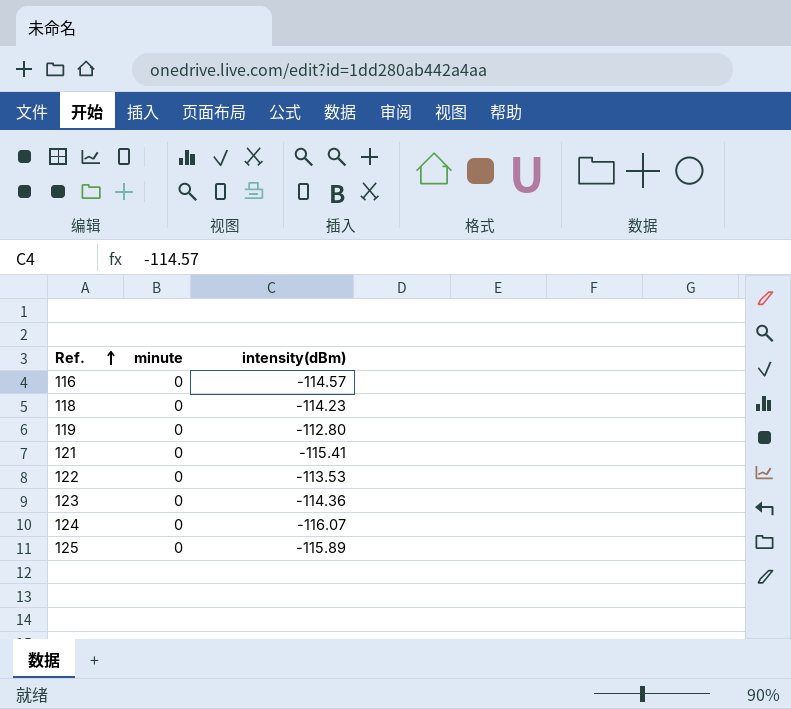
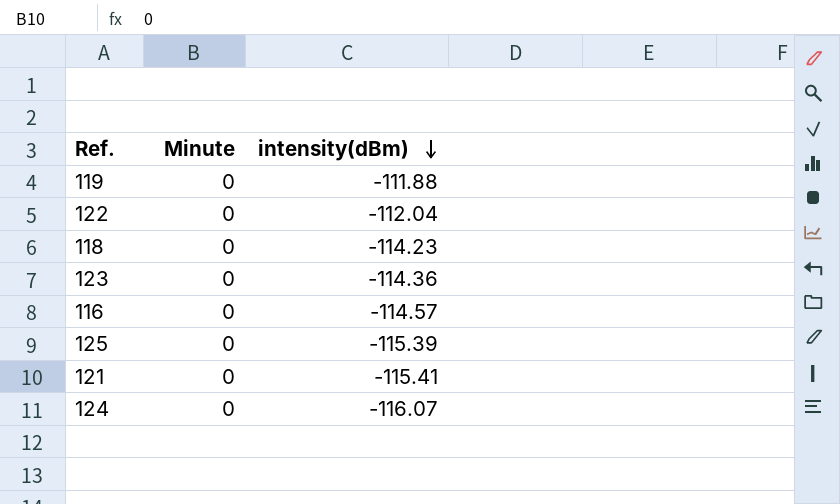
row order: Ref. ascending -> intensity(dBm) descending
column name: minute -> Minute
119 | intensity(dBm): -112.80 -> -111.88
122 | intensity(dBm): -113.53 -> -112.04
125 | intensity(dBm): -115.89 -> -115.39

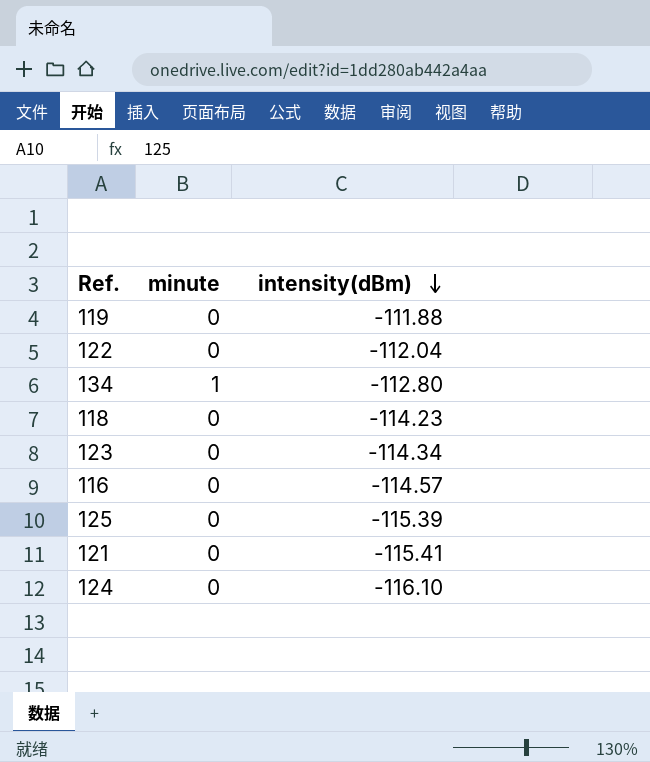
column name: Minute -> minute
row 134: none -> 1 | -112.80
123 | intensity(dBm): -114.36 -> -114.34
124 | intensity(dBm): -116.07 -> -116.10

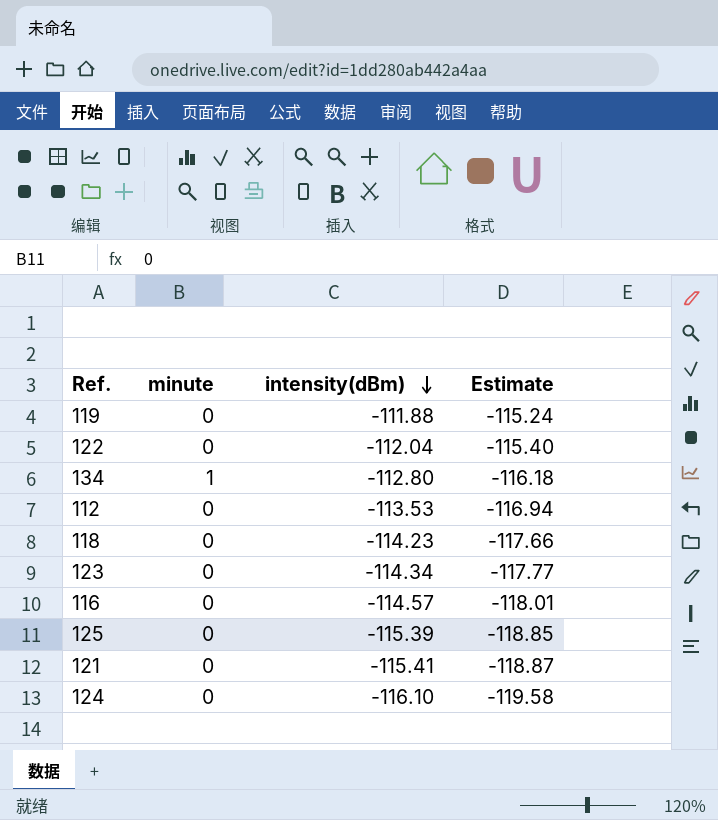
column Estimate | formula: none -> [intensity(dBm)] * 1.03
row 112: none -> 0 | -113.53 | -116.94

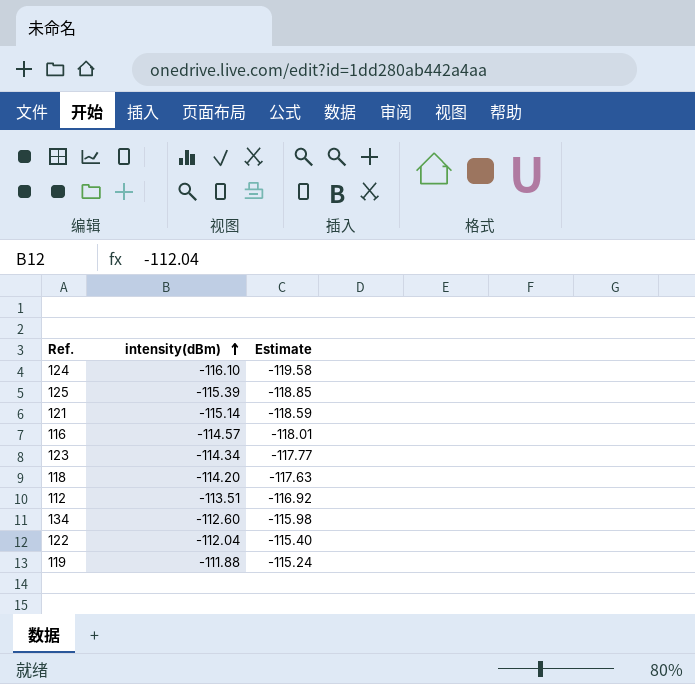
row order: intensity(dBm) descending -> intensity(dBm) ascending
column minute | position: 2 -> none
121 | intensity(dBm): -115.41 -> -115.14
121 | Estimate: -118.87 -> -118.59
118 | intensity(dBm): -114.23 -> -114.20
118 | Estimate: -117.66 -> -117.63
112 | intensity(dBm): -113.53 -> -113.51
112 | Estimate: -116.94 -> -116.92
134 | intensity(dBm): -112.80 -> -112.60
134 | Estimate: -116.18 -> -115.98

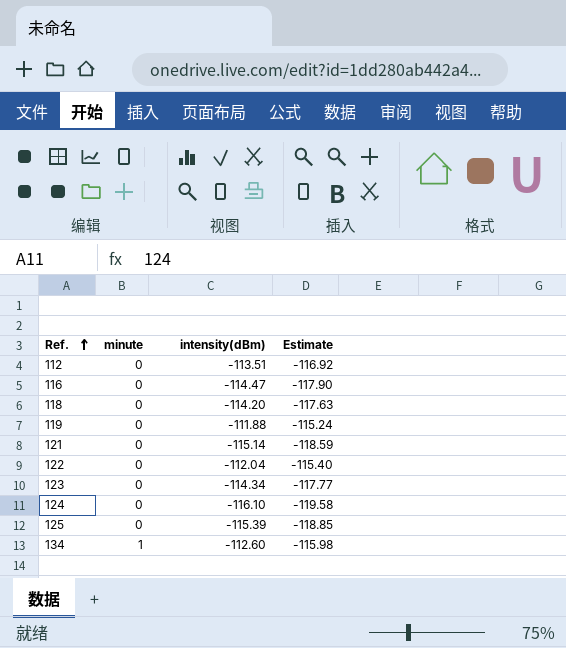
row order: intensity(dBm) ascending -> Ref. ascending
column minute | position: none -> 2
116 | intensity(dBm): -114.57 -> -114.47
116 | Estimate: -118.01 -> -117.90

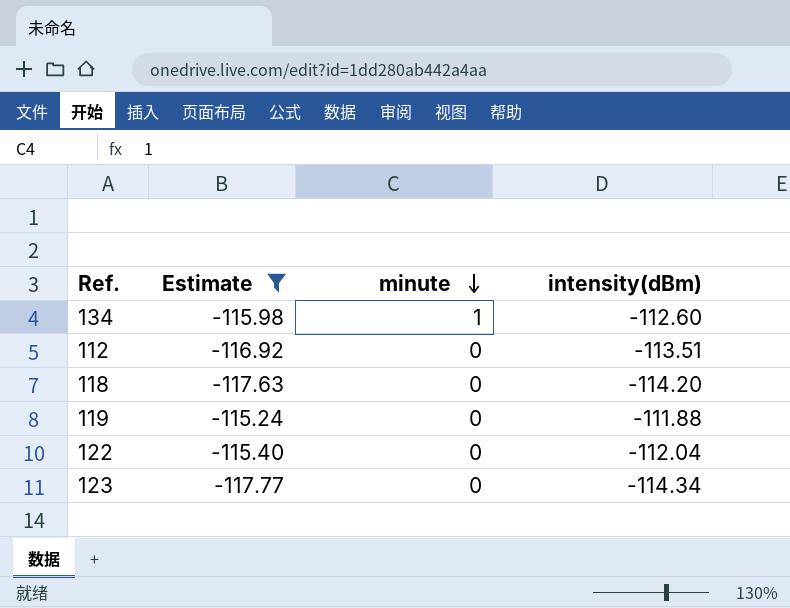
filter: none -> Estimate >= -117.77
row order: Ref. ascending -> minute descending
column Estimate | position: 4 -> 2

